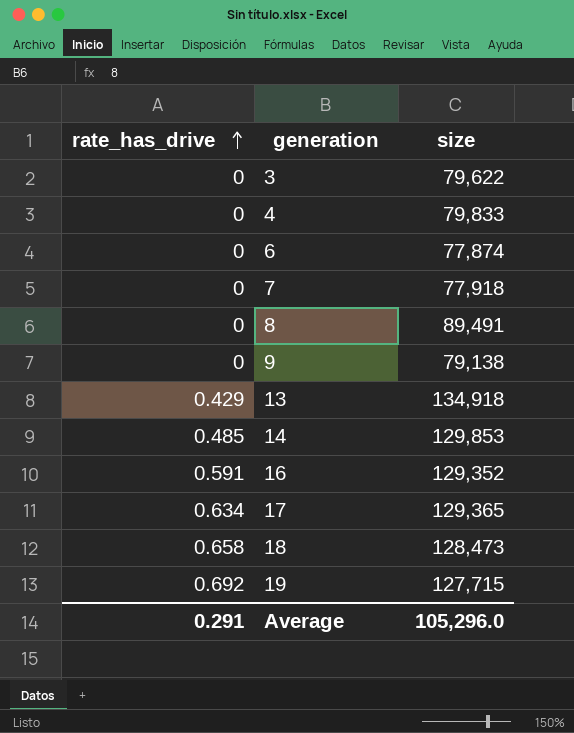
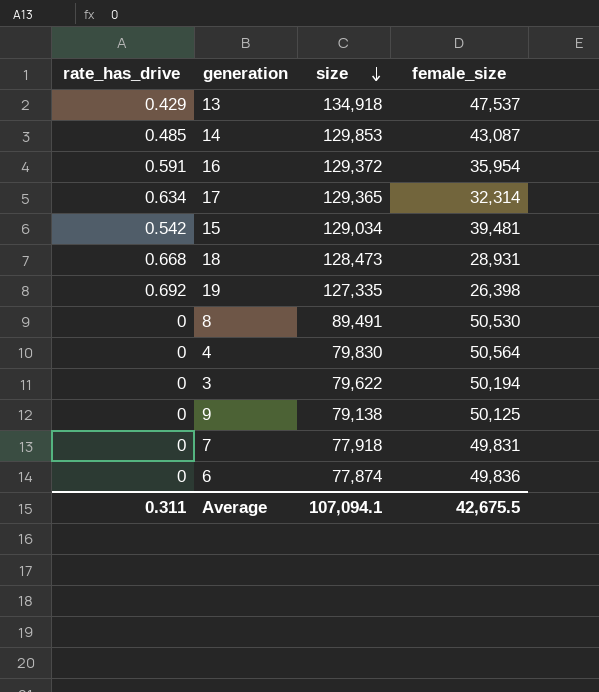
row order: rate_has_drive ascending -> size descending
column female_size | position: none -> 4
16 | size: 129,352 -> 129,372
row 15: none -> 0.542 | 129,034 | 39,481
18 | rate_has_drive: 0.658 -> 0.668
19 | size: 127,715 -> 127,335
4 | size: 79,833 -> 79,830
Average | rate_has_drive: 0.291 -> 0.311
Average | size: 105,296.0 -> 107,094.1

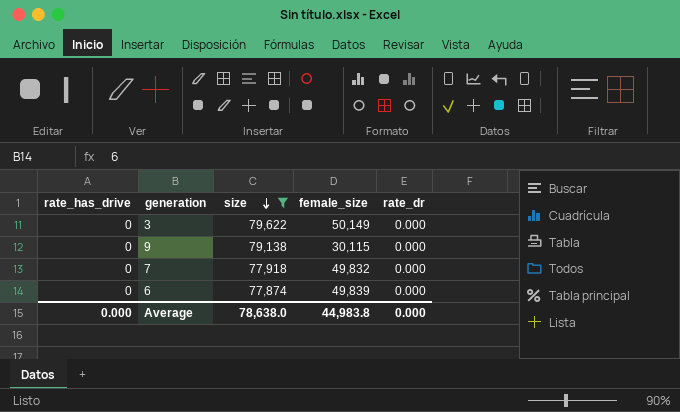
filter: none -> size <= 79,622
column rate_dr | position: none -> 5
3 | female_size: 50,194 -> 50,149
9 | female_size: 50,125 -> 30,115
7 | female_size: 49,831 -> 49,832
6 | female_size: 49,836 -> 49,839
Average | rate_has_drive: 0.311 -> 0.000
Average | size: 107,094.1 -> 78,638.0
Average | female_size: 42,675.5 -> 44,983.8

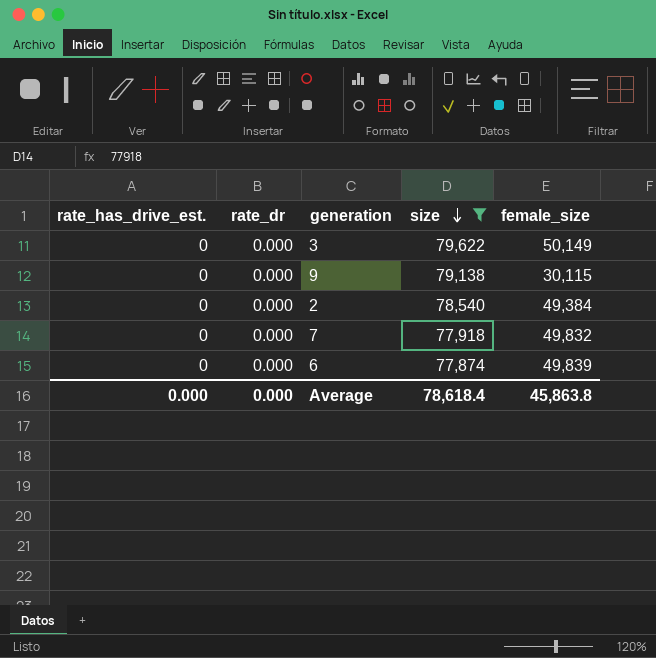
column name: rate_has_drive -> rate_has_drive_est.
column rate_dr | position: 5 -> 2
row 2: none -> 0 | 0.000 | 78,540 | 49,384
Average | size: 78,638.0 -> 78,618.4
Average | female_size: 44,983.8 -> 45,863.8

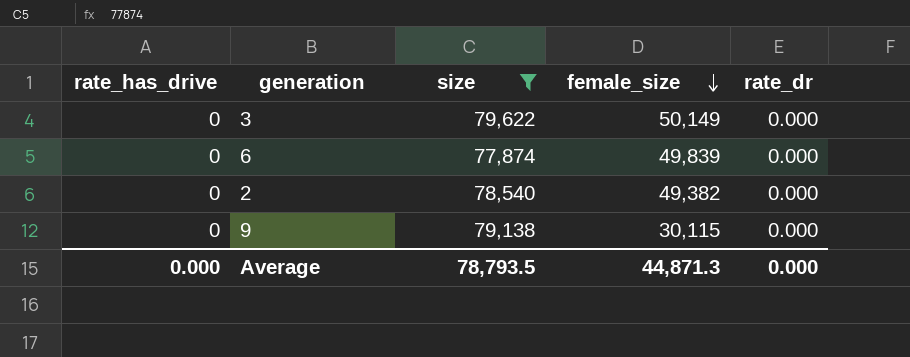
row order: size descending -> female_size descending
column name: rate_has_drive_est. -> rate_has_drive
column rate_dr | position: 2 -> 5
row 7: 0 | 0.000 | 77,918 | 49,832 -> none
2 | female_size: 49,384 -> 49,382
Average | size: 78,618.4 -> 78,793.5
Average | female_size: 45,863.8 -> 44,871.3

